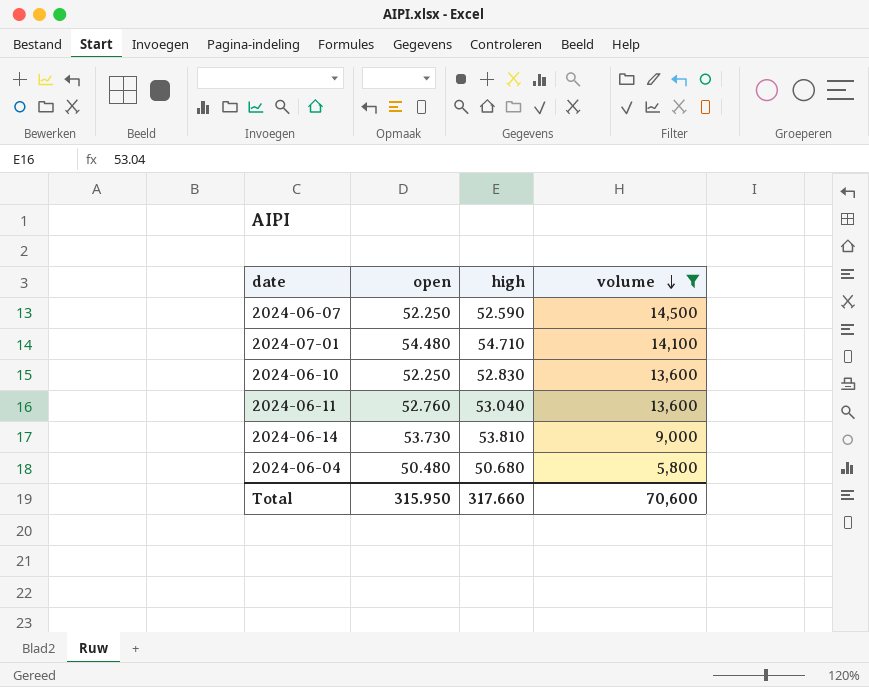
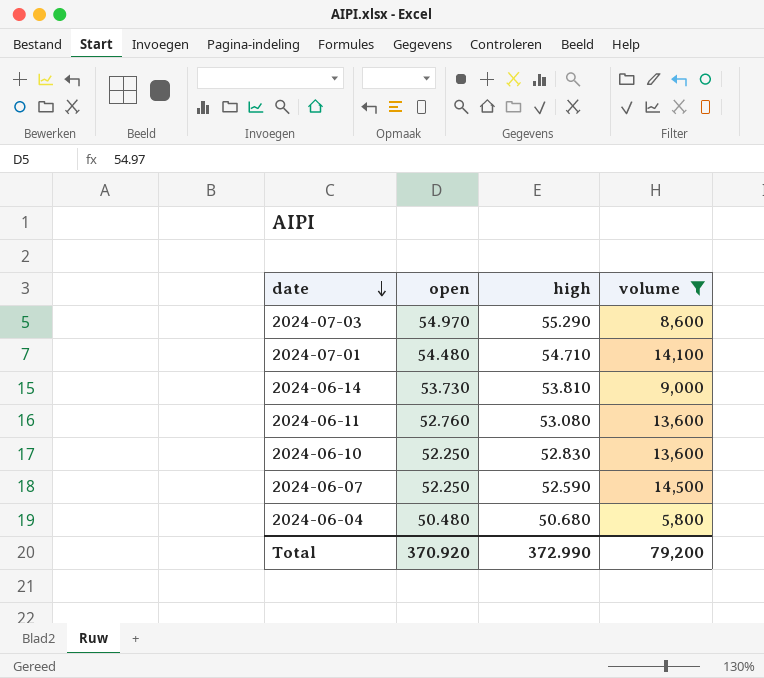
row order: volume descending -> date descending
row 2024-07-03: none -> 54.970 | 55.290 | 8,600
2024-06-11 | high: 53.040 -> 53.080
Total | open: 315.950 -> 370.920
Total | high: 317.660 -> 372.990
Total | volume: 70,600 -> 79,200

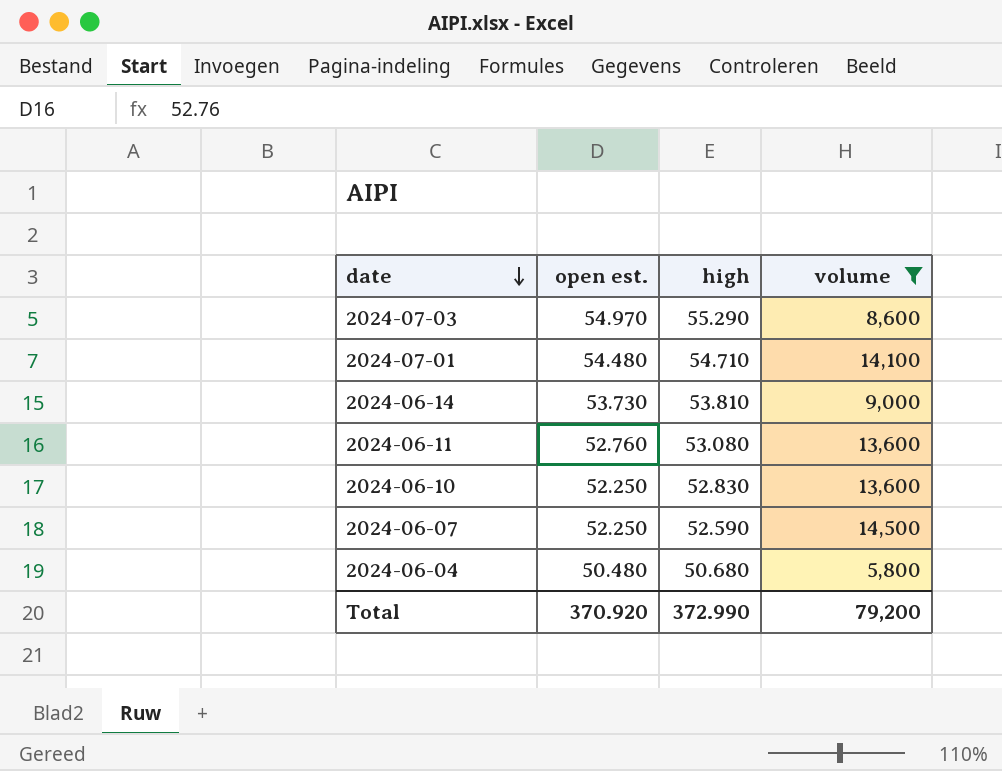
column name: open -> open est.

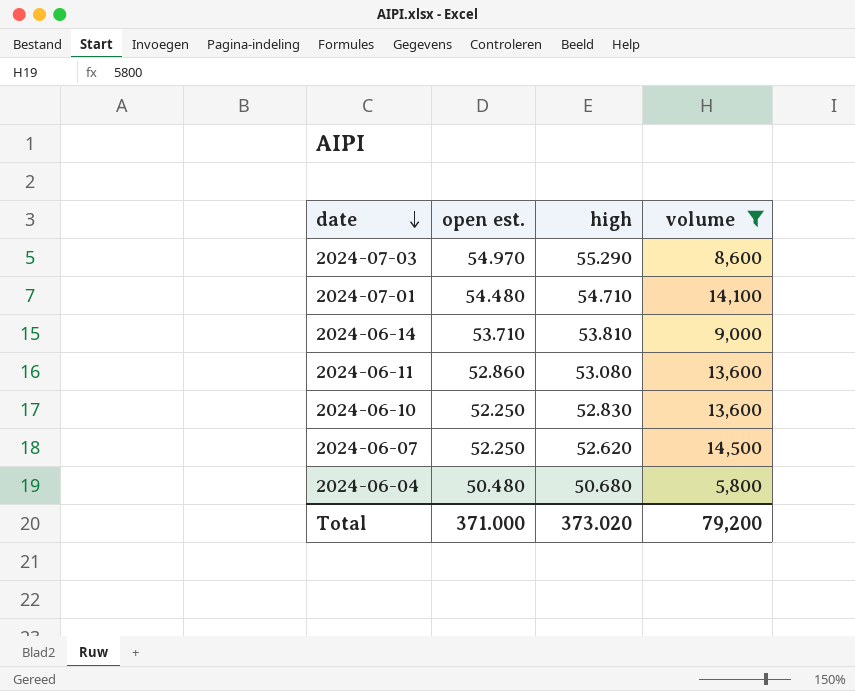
2024-06-14 | open est.: 53.730 -> 53.710
2024-06-11 | open est.: 52.760 -> 52.860
2024-06-07 | high: 52.590 -> 52.620
Total | open est.: 370.920 -> 371.000
Total | high: 372.990 -> 373.020

